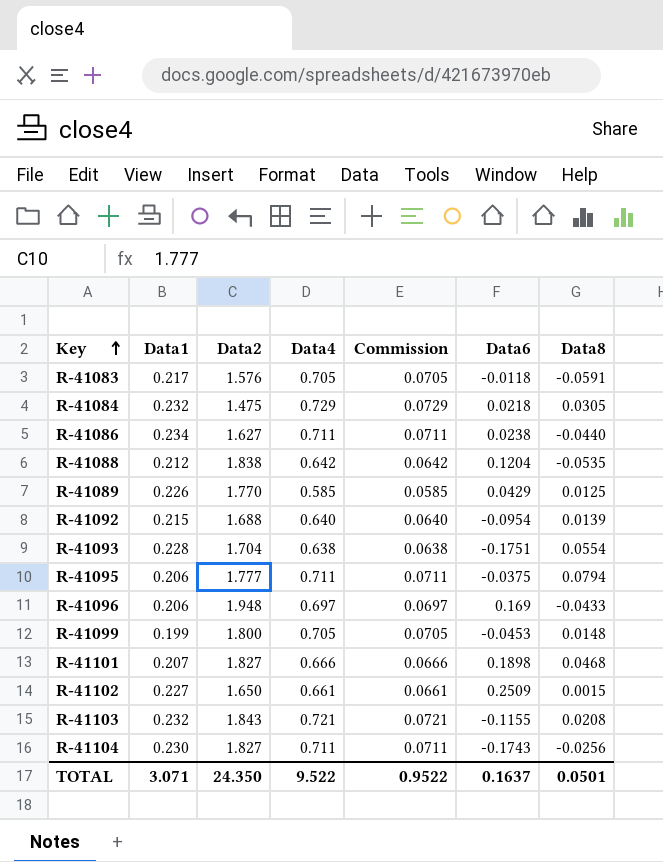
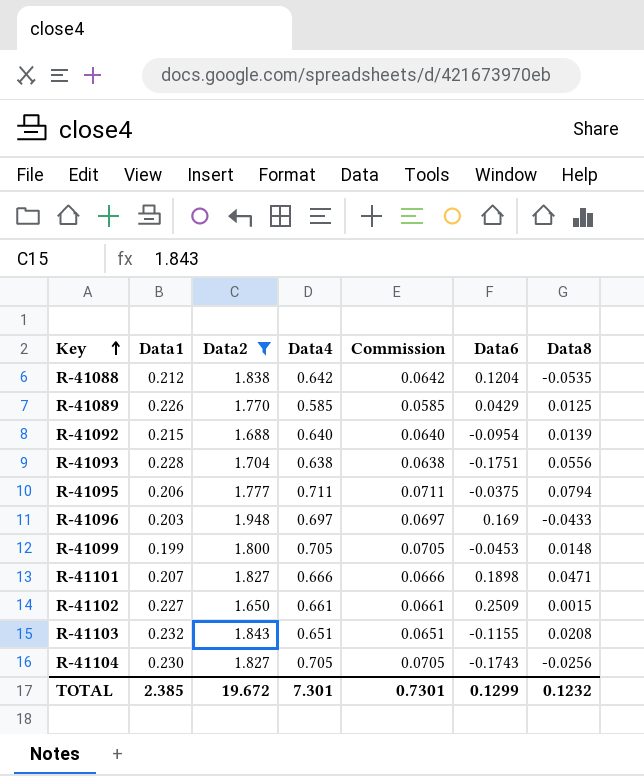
filter: none -> Data2 >= 1.650
R-41093 | Data8: 0.0554 -> 0.0556
R-41096 | Data1: 0.206 -> 0.203
R-41101 | Data8: 0.0468 -> 0.0471
R-41103 | Data4: 0.721 -> 0.651
R-41103 | Commission: 0.0721 -> 0.0651
R-41104 | Data4: 0.711 -> 0.705
R-41104 | Commission: 0.0711 -> 0.0705
TOTAL | Data1: 3.071 -> 2.385
TOTAL | Data2: 24.350 -> 19.672
TOTAL | Data4: 9.522 -> 7.301
TOTAL | Commission: 0.9522 -> 0.7301
TOTAL | Data6: 0.1637 -> 0.1299
TOTAL | Data8: 0.0501 -> 0.1232

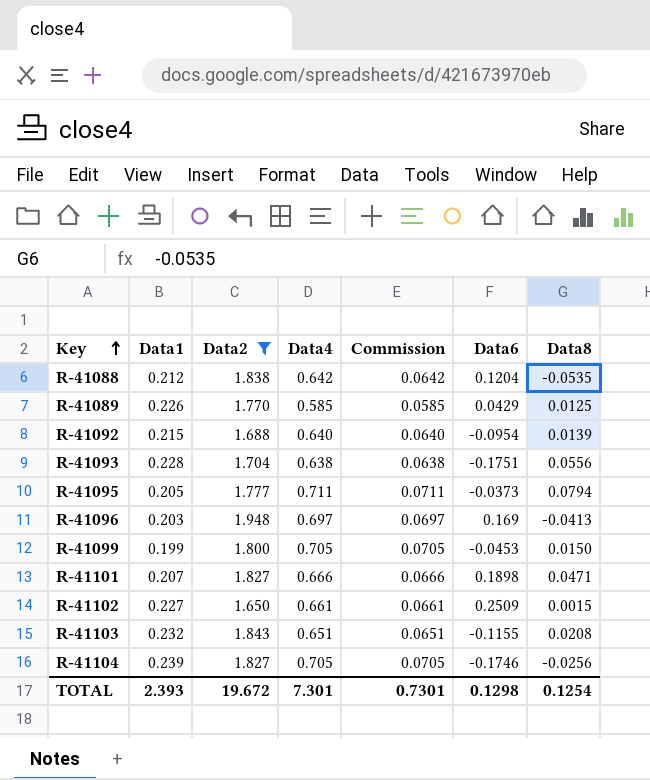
R-41095 | Data1: 0.206 -> 0.205
R-41095 | Data6: -0.0375 -> -0.0373
R-41096 | Data8: -0.0433 -> -0.0413
R-41099 | Data8: 0.0148 -> 0.0150
R-41104 | Data1: 0.230 -> 0.239
R-41104 | Data6: -0.1743 -> -0.1746
TOTAL | Data1: 2.385 -> 2.393
TOTAL | Data6: 0.1299 -> 0.1298
TOTAL | Data8: 0.1232 -> 0.1254

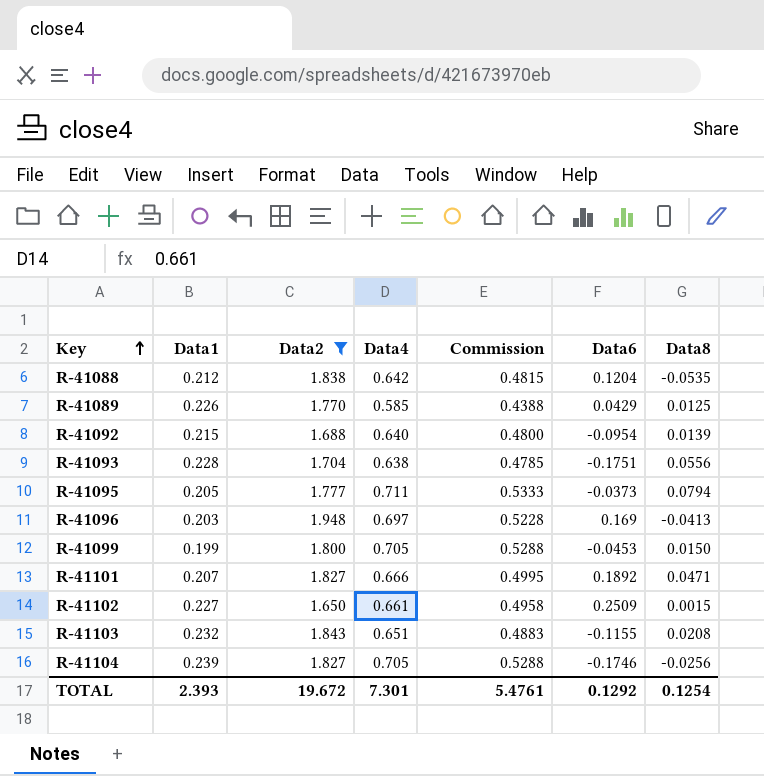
column Commission | formula: [Data4] * 0.1 -> [Data4] * 0.75
R-41101 | Data6: 0.1898 -> 0.1892
TOTAL | Commission: 0.7301 -> 5.4761
TOTAL | Data6: 0.1298 -> 0.1292

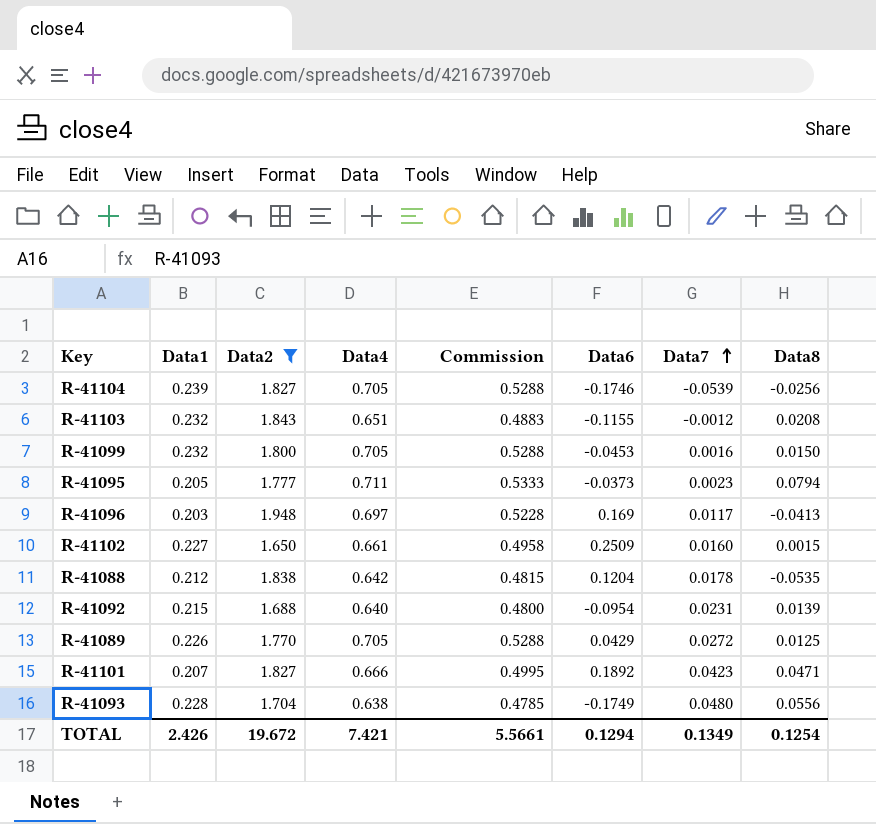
row order: Key ascending -> Data7 ascending
column Data7 | position: none -> 7
R-41099 | Data1: 0.199 -> 0.232
R-41089 | Data4: 0.585 -> 0.705
R-41089 | Commission: 0.4388 -> 0.5288
R-41093 | Data6: -0.1751 -> -0.1749
TOTAL | Data1: 2.393 -> 2.426
TOTAL | Data4: 7.301 -> 7.421
TOTAL | Commission: 5.4761 -> 5.5661
TOTAL | Data6: 0.1292 -> 0.1294

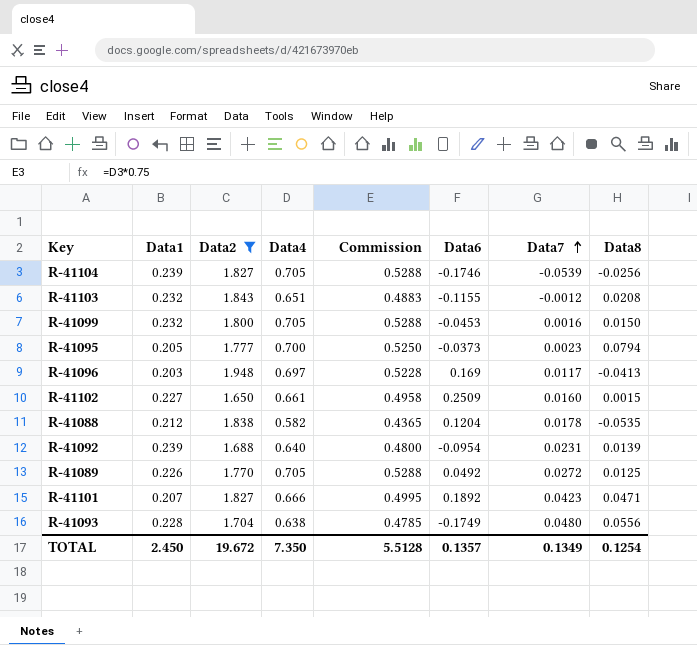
R-41095 | Data4: 0.711 -> 0.700
R-41095 | Commission: 0.5333 -> 0.5250
R-41088 | Data4: 0.642 -> 0.582
R-41088 | Commission: 0.4815 -> 0.4365
R-41092 | Data1: 0.215 -> 0.239
R-41089 | Data6: 0.0429 -> 0.0492
TOTAL | Data1: 2.426 -> 2.450
TOTAL | Data4: 7.421 -> 7.350
TOTAL | Commission: 5.5661 -> 5.5128
TOTAL | Data6: 0.1294 -> 0.1357

